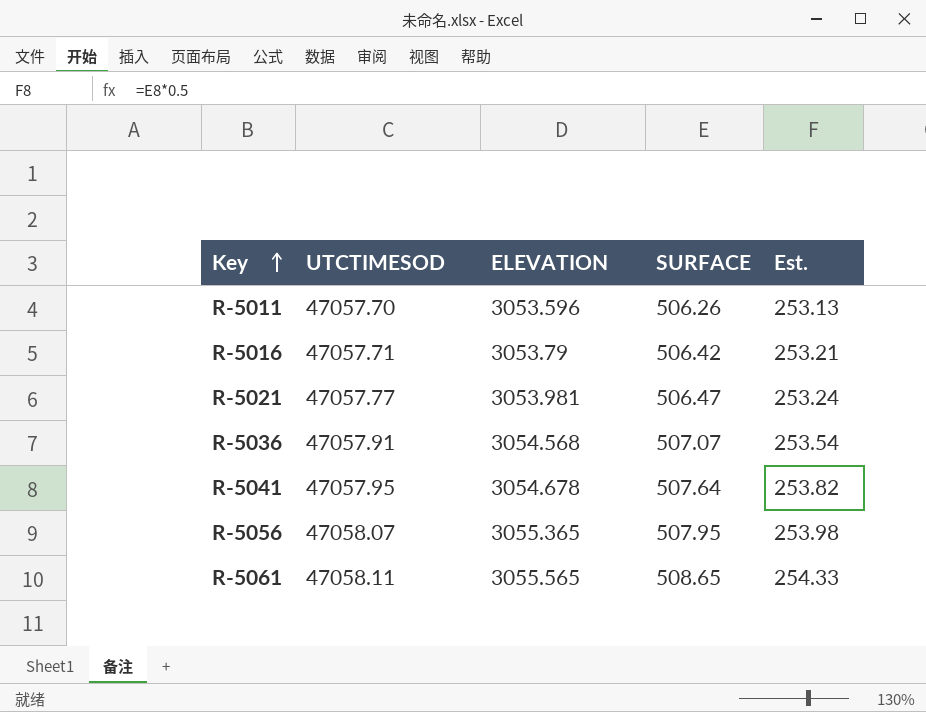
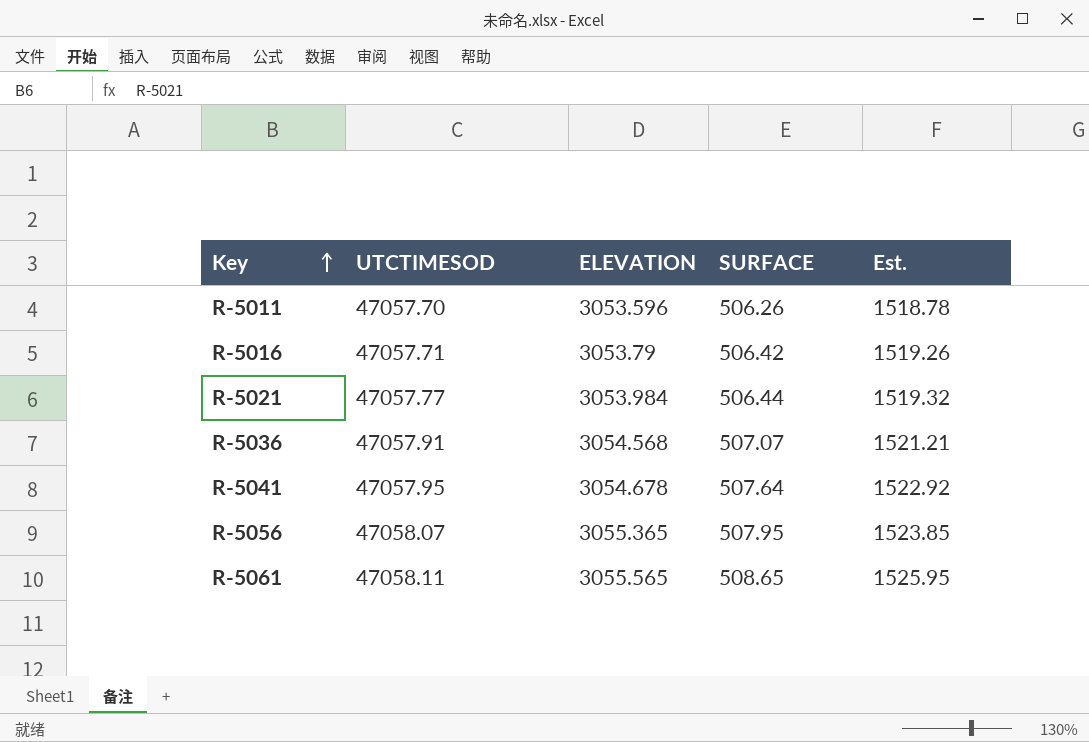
column Est. | formula: [SURFACE] * 0.5 -> [SURFACE] * 3
R-5021 | ELEVATION: 3053.981 -> 3053.984
R-5021 | SURFACE: 506.47 -> 506.44

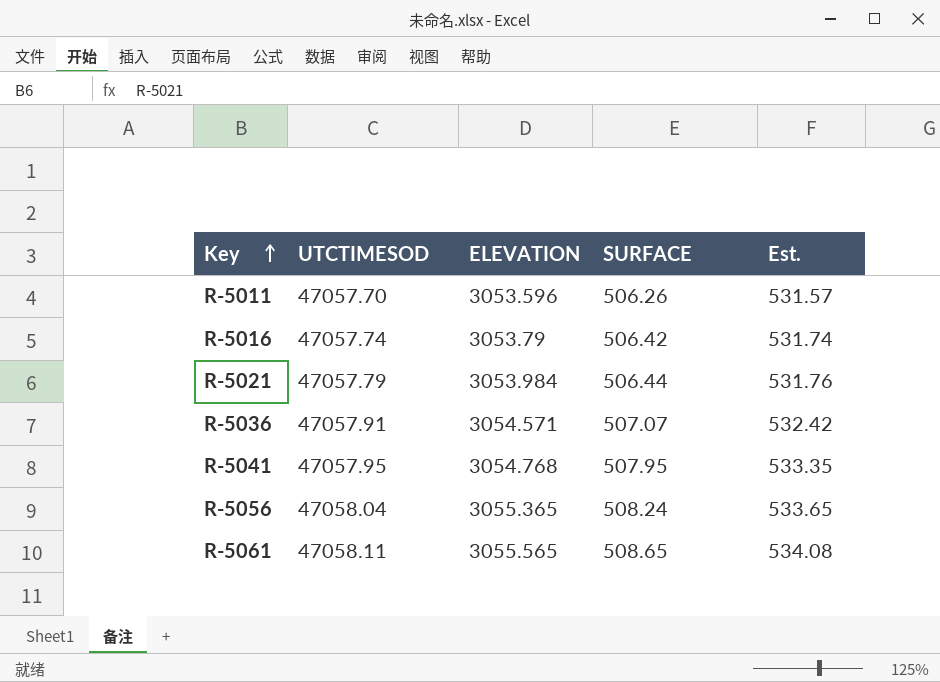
column Est. | formula: [SURFACE] * 3 -> [SURFACE] * 1.05
R-5016 | UTCTIMESOD: 47057.71 -> 47057.74
R-5021 | UTCTIMESOD: 47057.77 -> 47057.79
R-5036 | ELEVATION: 3054.568 -> 3054.571
R-5041 | ELEVATION: 3054.678 -> 3054.768
R-5041 | SURFACE: 507.64 -> 507.95
R-5056 | UTCTIMESOD: 47058.07 -> 47058.04
R-5056 | SURFACE: 507.95 -> 508.24

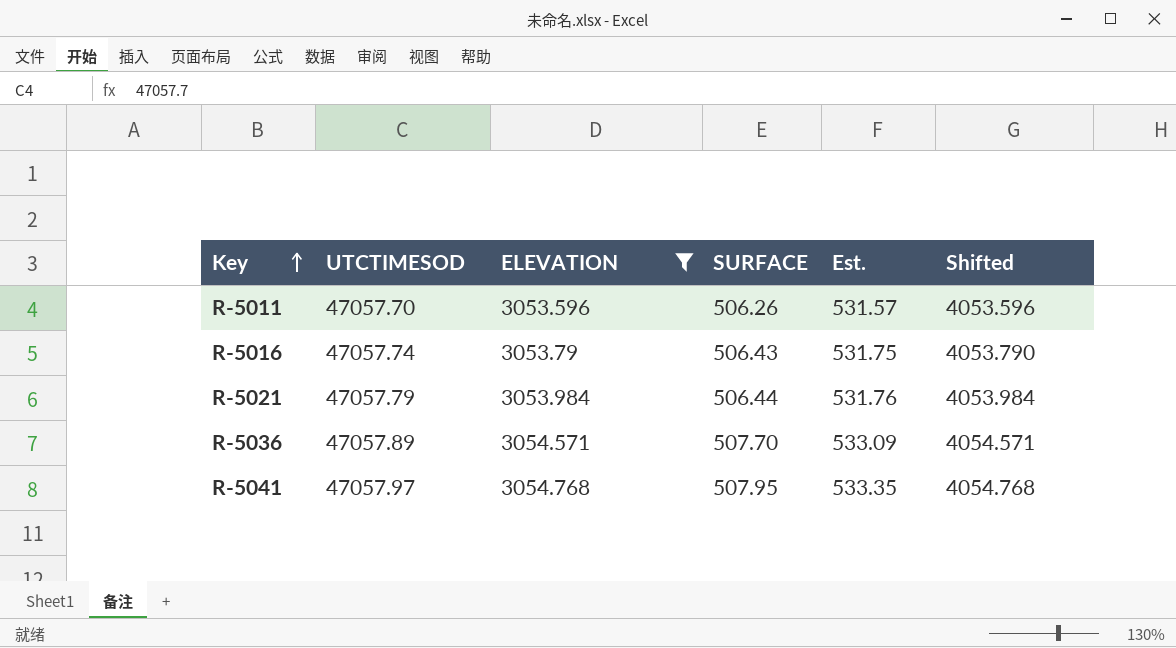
filter: none -> ELEVATION <= 3054.768
column Shifted | formula: none -> [ELEVATION] + 1000
R-5016 | SURFACE: 506.42 -> 506.43
R-5016 | Est.: 531.74 -> 531.75
R-5036 | UTCTIMESOD: 47057.91 -> 47057.89
R-5036 | SURFACE: 507.07 -> 507.70
R-5036 | Est.: 532.42 -> 533.09
R-5041 | UTCTIMESOD: 47057.95 -> 47057.97

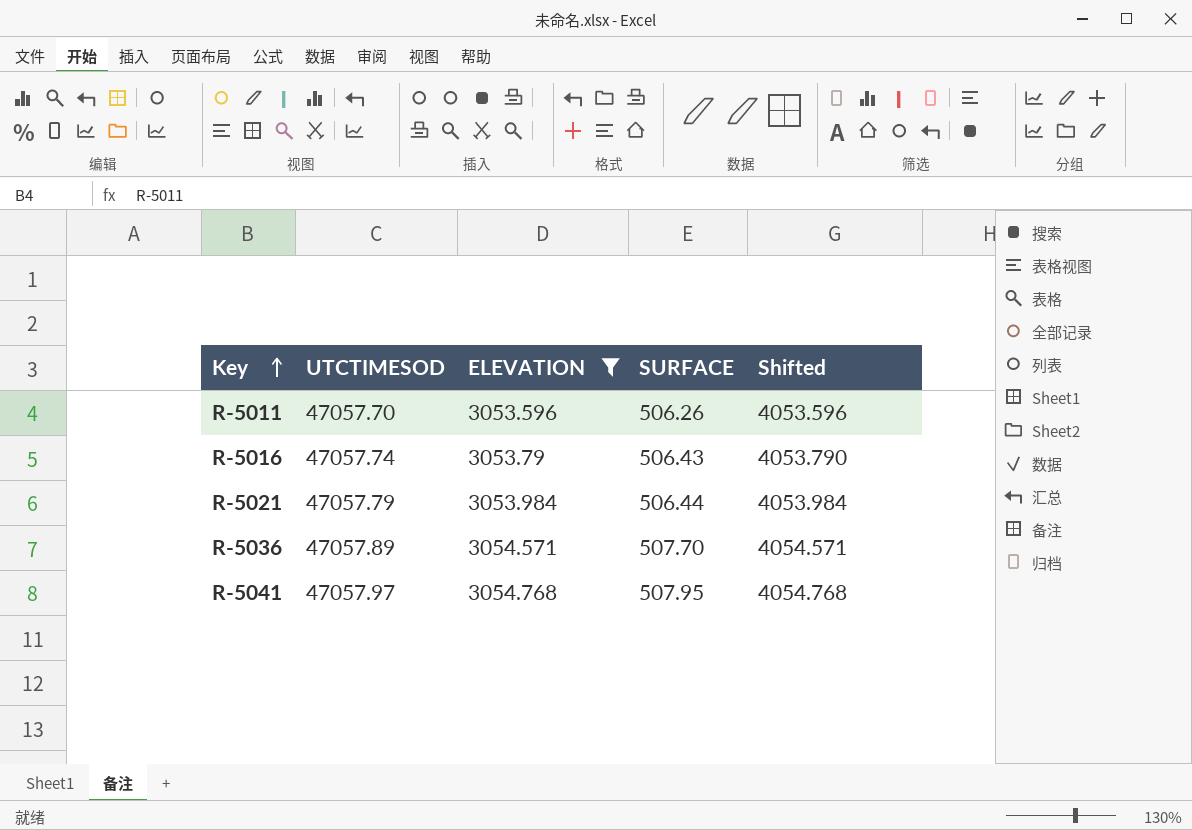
column Est. | formula: [SURFACE] * 1.05 -> none

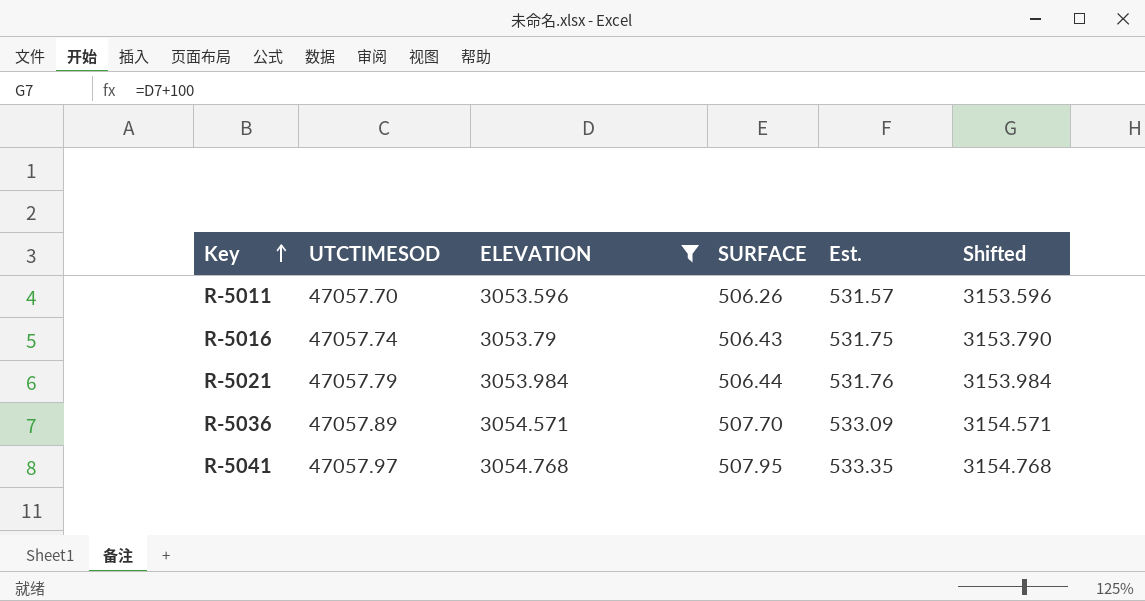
column Est. | formula: none -> [SURFACE] * 1.05
column Shifted | formula: [ELEVATION] + 1000 -> [ELEVATION] + 100

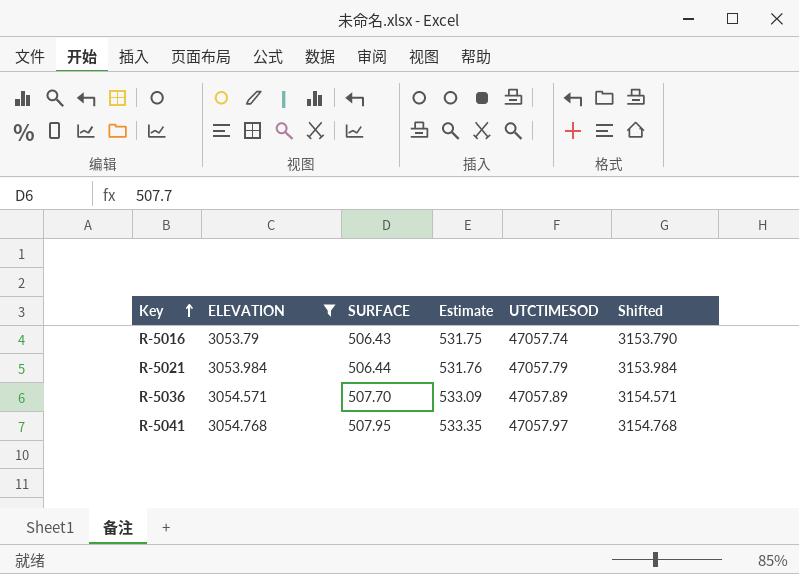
column name: Est. -> Estimate
column UTCTIMESOD | position: 2 -> 5
row R-5011: 47057.70 | 3053.596 | 506.26 | 531.57 | 3153.596 -> none

